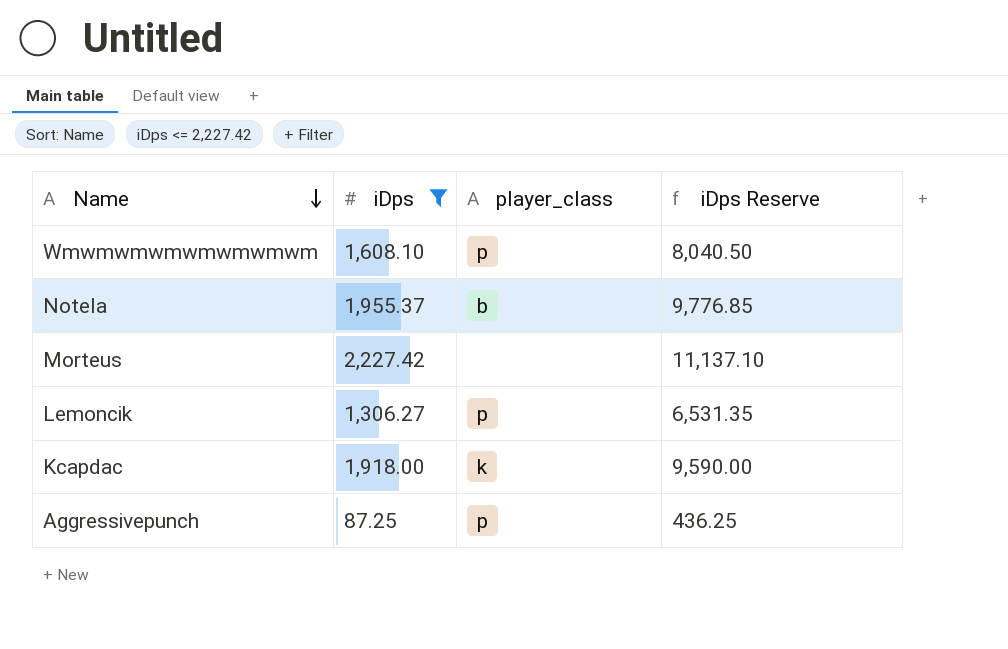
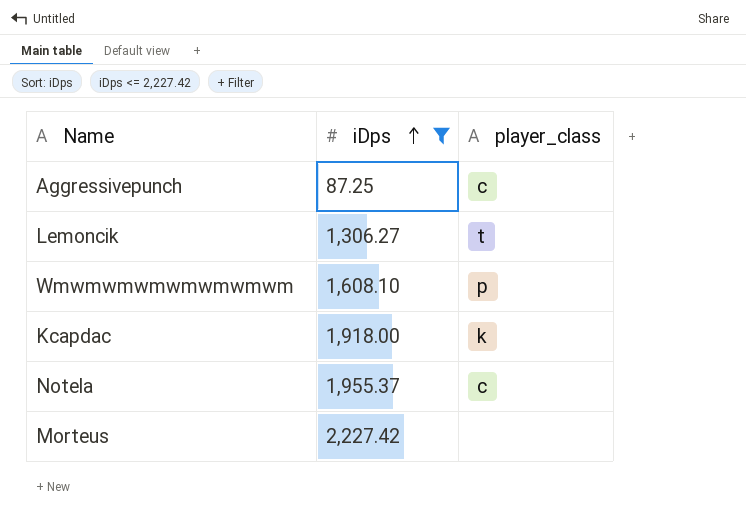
row order: Name descending -> iDps ascending
column iDps Reserve | formula: [iDps] * 5 -> none
Aggressivepunch | player_class: p -> c
Lemoncik | player_class: p -> t
Notela | player_class: b -> c

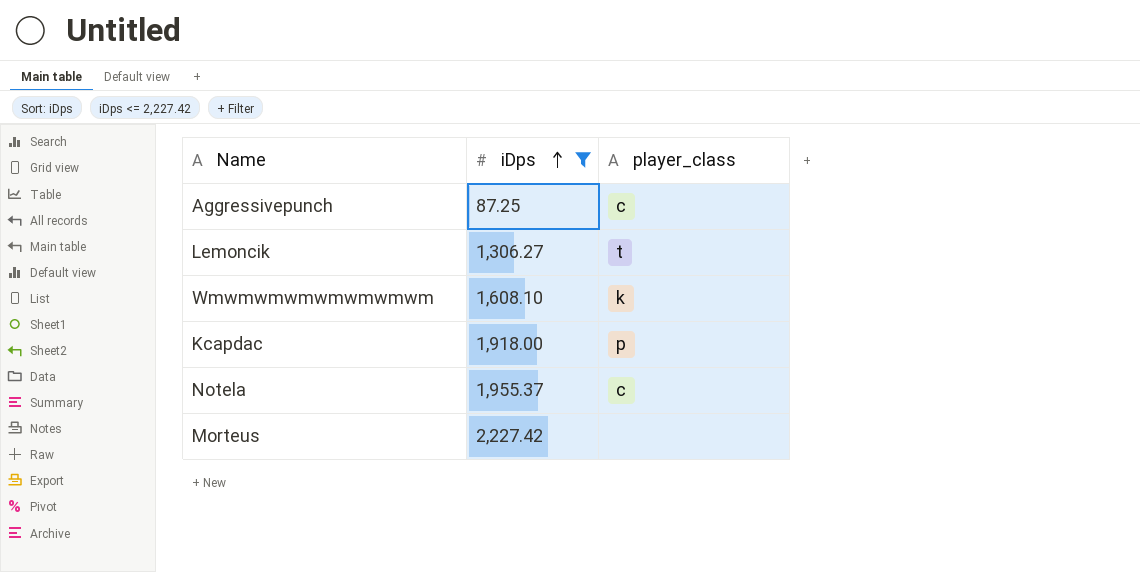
Wmwmwmwmwmwmwmwm | player_class: p -> k
Kcapdac | player_class: k -> p

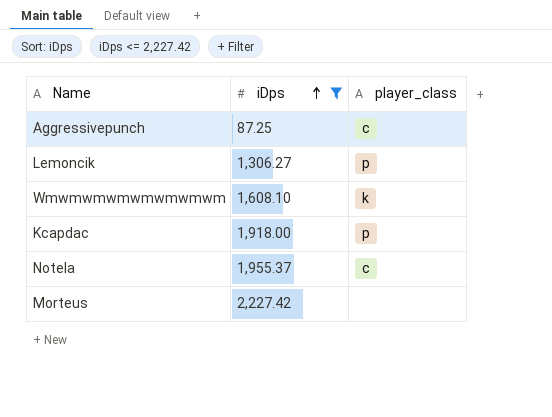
Lemoncik | player_class: t -> p

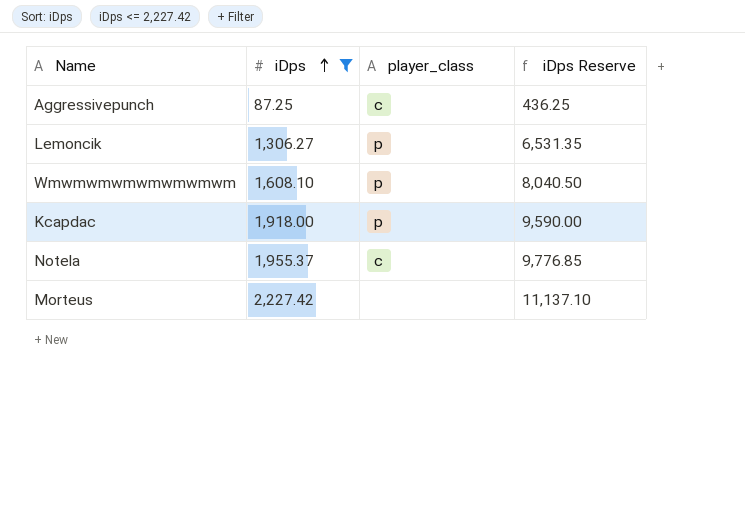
column iDps Reserve | formula: none -> [iDps] * 5
Wmwmwmwmwmwmwmwm | player_class: k -> p

